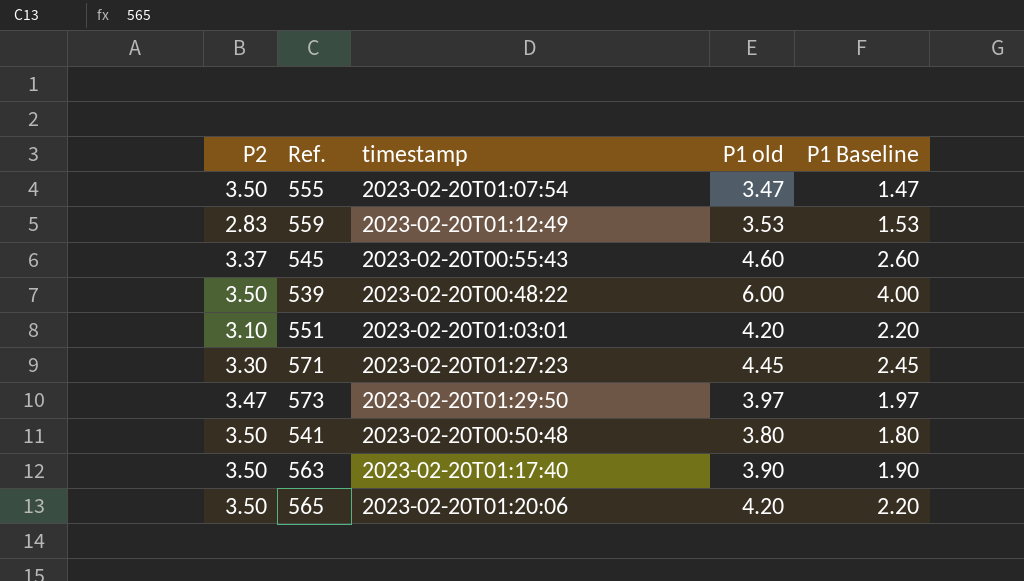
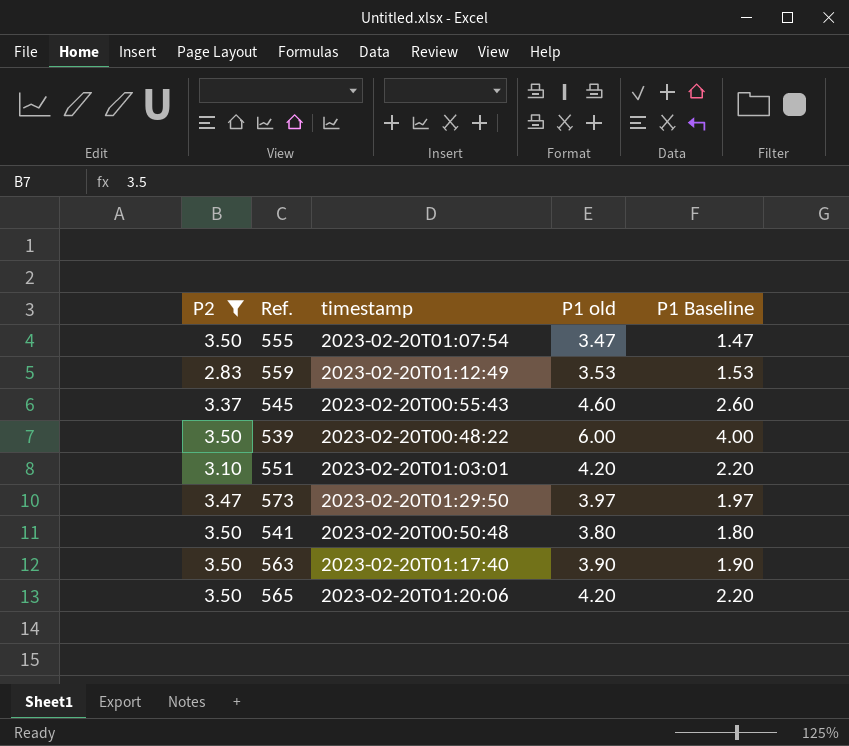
filter: none -> P2 != 3.30

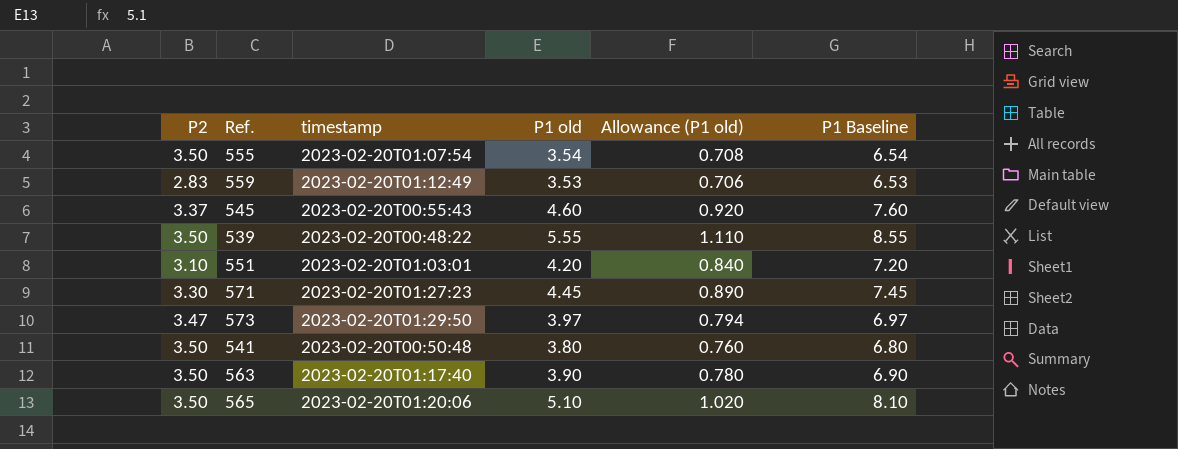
filter: P2 != 3.30 -> none
column Allowance (P1 old) | formula: none -> [P1 old] * 0.2
column P1 Baseline | formula: [P1 old] - 2 -> [P1 old] + 3
555 | P1 old: 3.47 -> 3.54
539 | P1 old: 6.00 -> 5.55
565 | P1 old: 4.20 -> 5.10

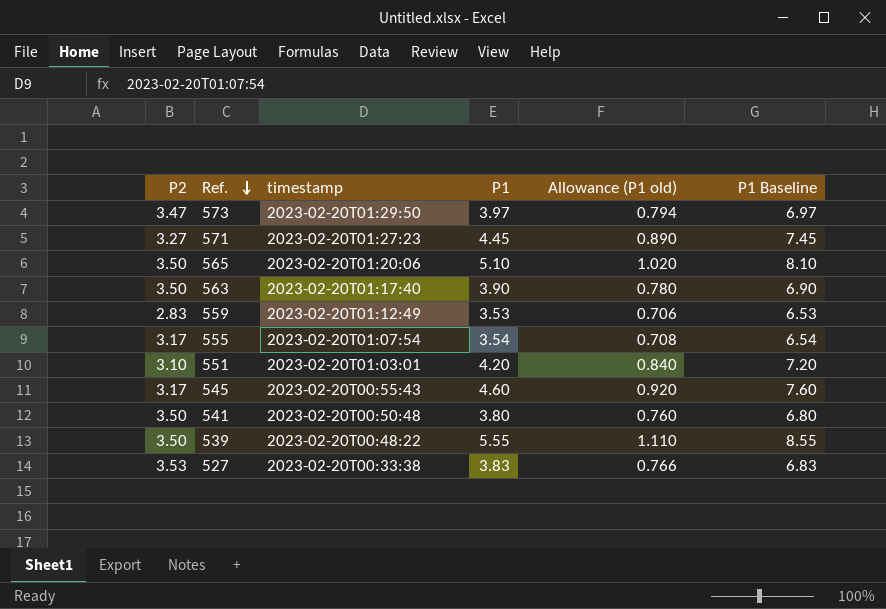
row order: none -> Ref. descending
column name: P1 old -> P1
571 | P2: 3.30 -> 3.27
555 | P2: 3.50 -> 3.17
545 | P2: 3.37 -> 3.17
row 527: none -> 3.53 | 2023-02-20T00:33:38 | 3.83 | 0.766 | 6.83

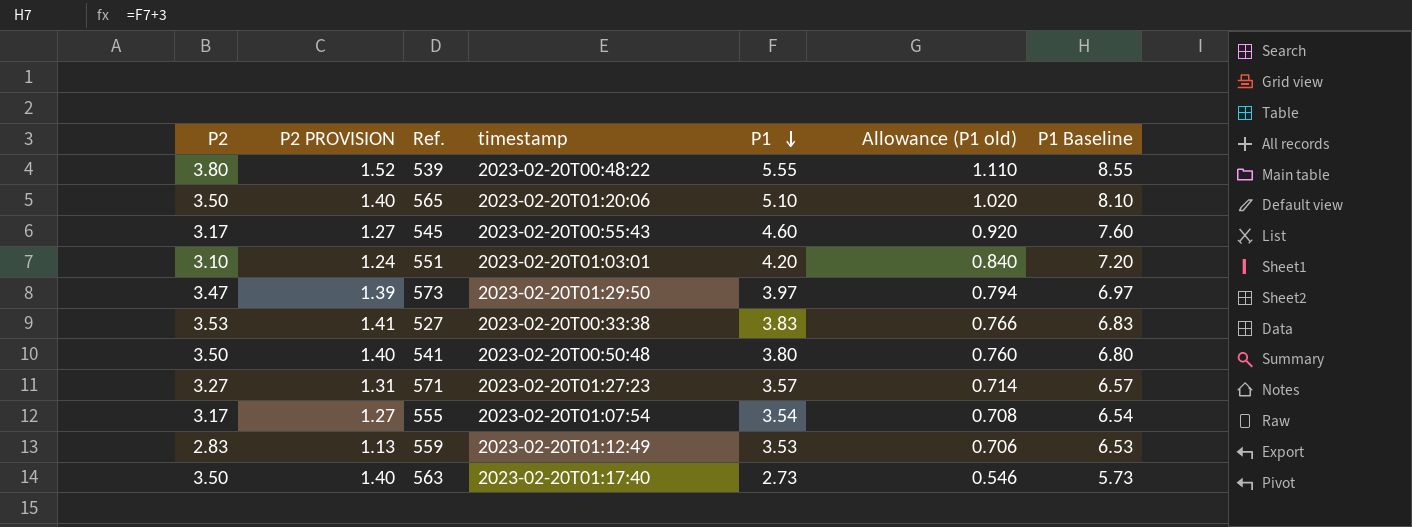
row order: Ref. descending -> P1 descending
column P2 PROVISION | formula: none -> [P2] * 0.4
539 | P2: 3.50 -> 3.80
571 | P1: 4.45 -> 3.57
571 | Allowance (P1 old): 0.890 -> 0.714
571 | P1 Baseline: 7.45 -> 6.57
563 | P1: 3.90 -> 2.73
563 | Allowance (P1 old): 0.780 -> 0.546
563 | P1 Baseline: 6.90 -> 5.73

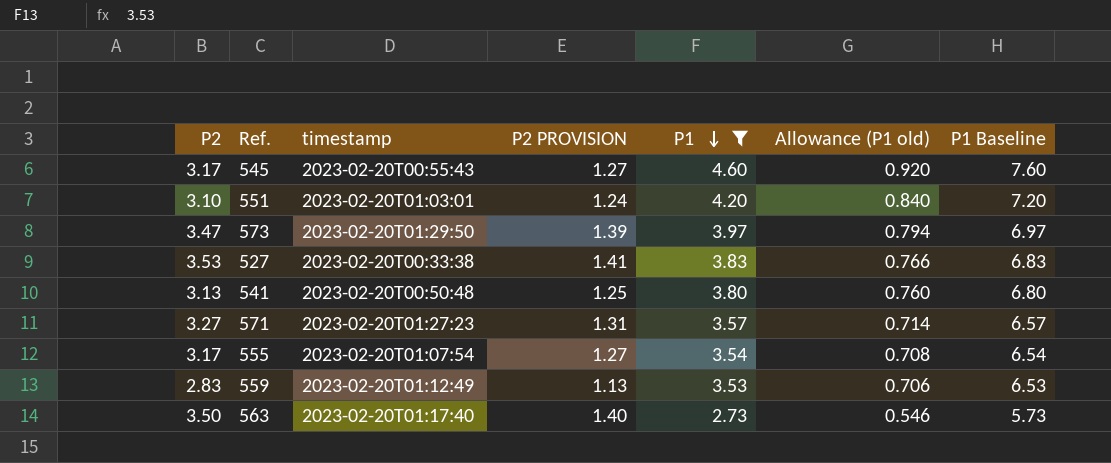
filter: none -> P1 <= 4.60
column P2 PROVISION | position: 2 -> 4
541 | P2: 3.50 -> 3.13
541 | P2 PROVISION: 1.40 -> 1.25

